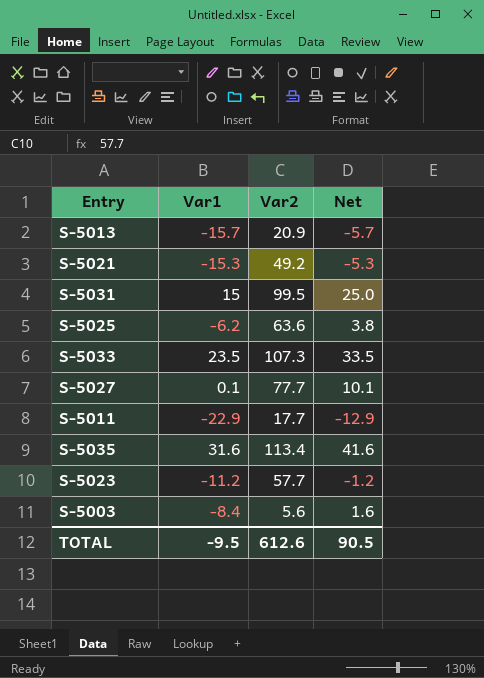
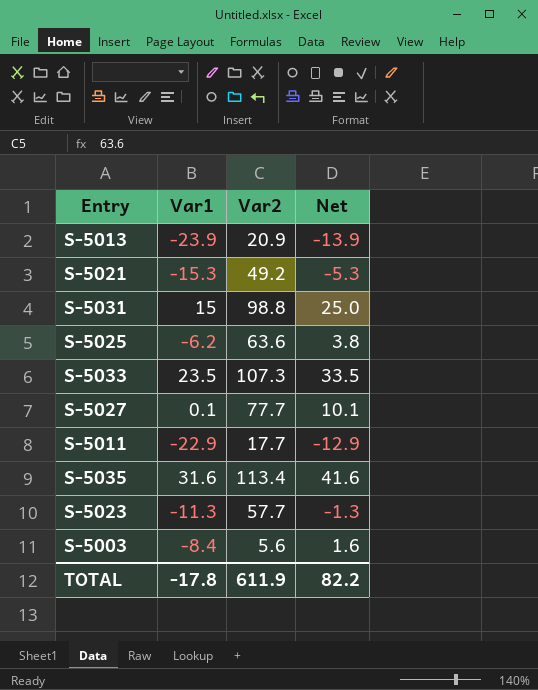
S-5013 | Var1: -15.7 -> -23.9
S-5013 | Net: -5.7 -> -13.9
S-5031 | Var2: 99.5 -> 98.8
S-5023 | Var1: -11.2 -> -11.3
S-5023 | Net: -1.2 -> -1.3
TOTAL | Var1: -9.5 -> -17.8
TOTAL | Var2: 612.6 -> 611.9
TOTAL | Net: 90.5 -> 82.2

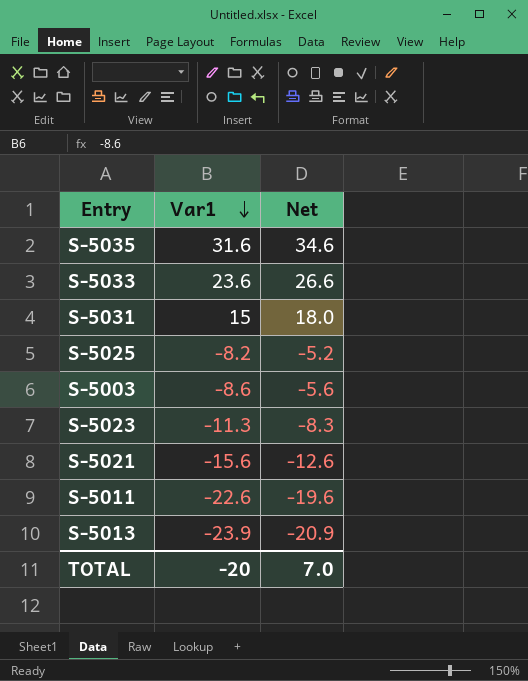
row order: none -> Var1 descending
column Var2 | position: 3 -> none
column Net | formula: [Var1] + 10 -> [Var1] + 3
row S-5027: 0.1 | 77.7 | 10.1 -> none
S-5033 | Var1: 23.5 -> 23.6
S-5025 | Var1: -6.2 -> -8.2
S-5003 | Var1: -8.4 -> -8.6
S-5021 | Var1: -15.3 -> -15.6
S-5011 | Var1: -22.9 -> -22.6
TOTAL | Var1: -17.8 -> -20
TOTAL | Net: 82.2 -> 7.0

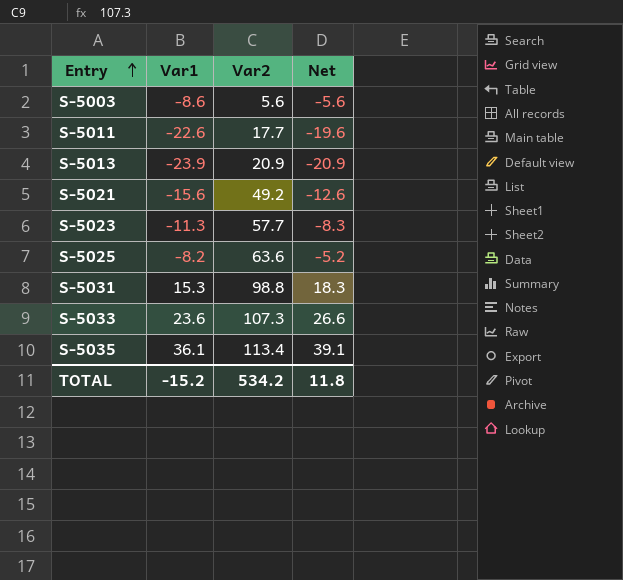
row order: Var1 descending -> Entry ascending
column Var2 | position: none -> 3
S-5031 | Var1: 15 -> 15.3
S-5031 | Net: 18.0 -> 18.3
S-5035 | Var1: 31.6 -> 36.1
S-5035 | Net: 34.6 -> 39.1
TOTAL | Var1: -20 -> -15.2
TOTAL | Net: 7.0 -> 11.8

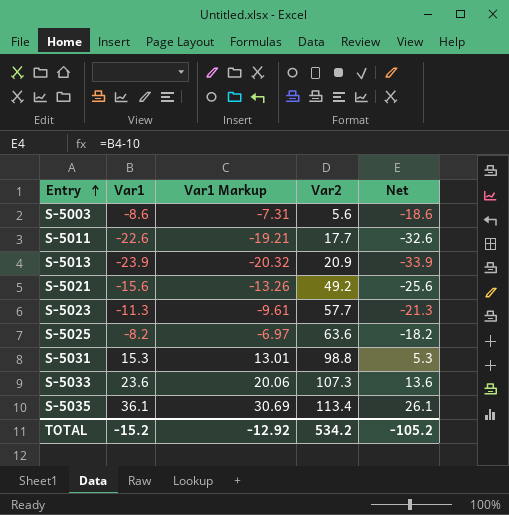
column Var1 Markup | formula: none -> [Var1] * 0.85
column Net | formula: [Var1] + 3 -> [Var1] - 10
TOTAL | Net: 11.8 -> -105.2

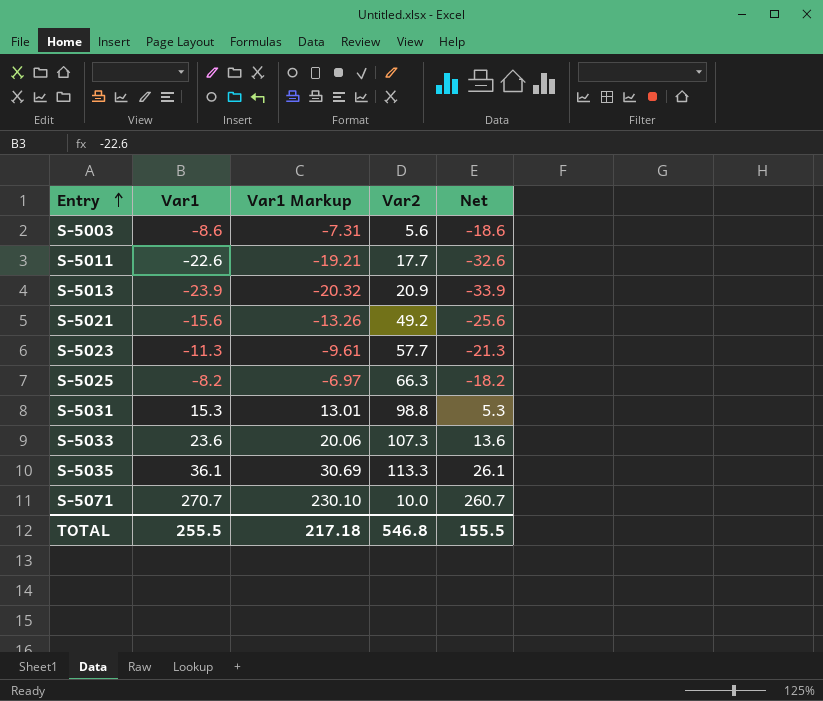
S-5025 | Var2: 63.6 -> 66.3
S-5035 | Var2: 113.4 -> 113.3
row S-5071: none -> 270.7 | 230.10 | 10.0 | 260.7
TOTAL | Var1: -15.2 -> 255.5
TOTAL | Var1 Markup: -12.92 -> 217.18
TOTAL | Var2: 534.2 -> 546.8
TOTAL | Net: -105.2 -> 155.5

